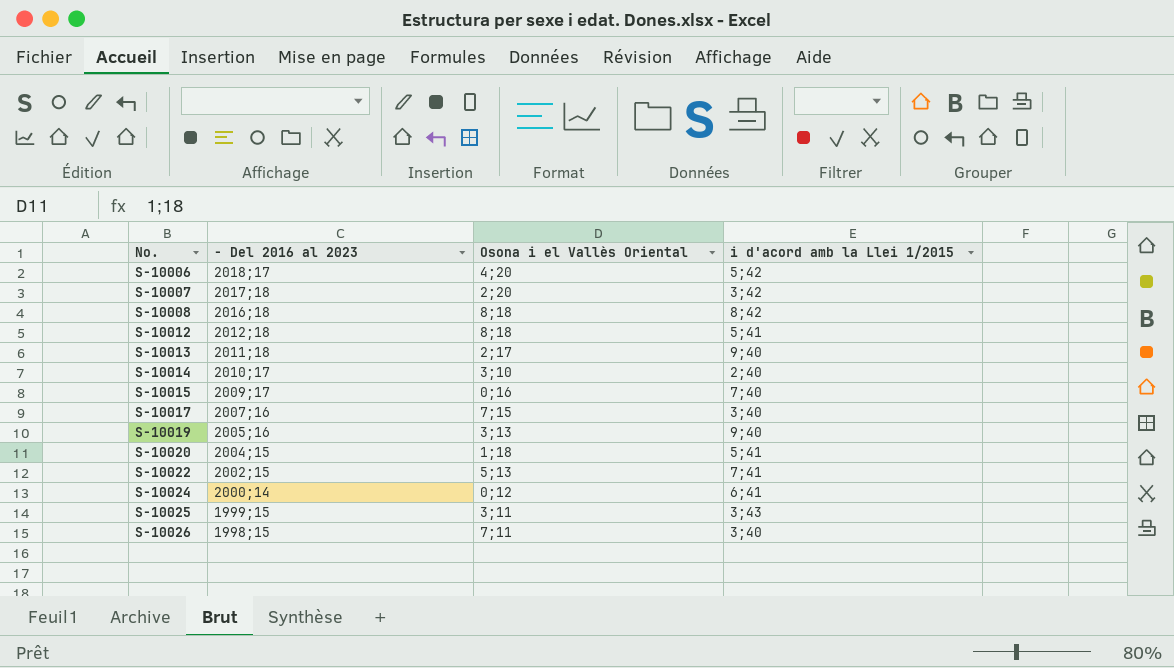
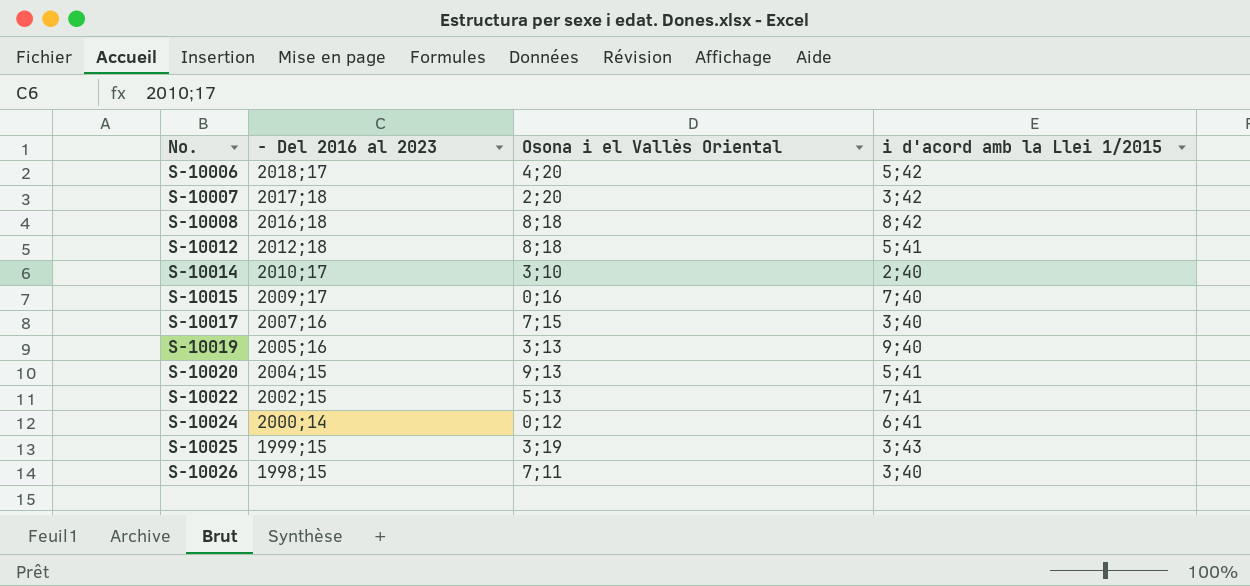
row S-10013: 2011;18 | 2;17 | 9;40 -> none
S-10020 | Osona i el Vallès Oriental: 1;18 -> 9;13
S-10025 | Osona i el Vallès Oriental: 3;11 -> 3;19

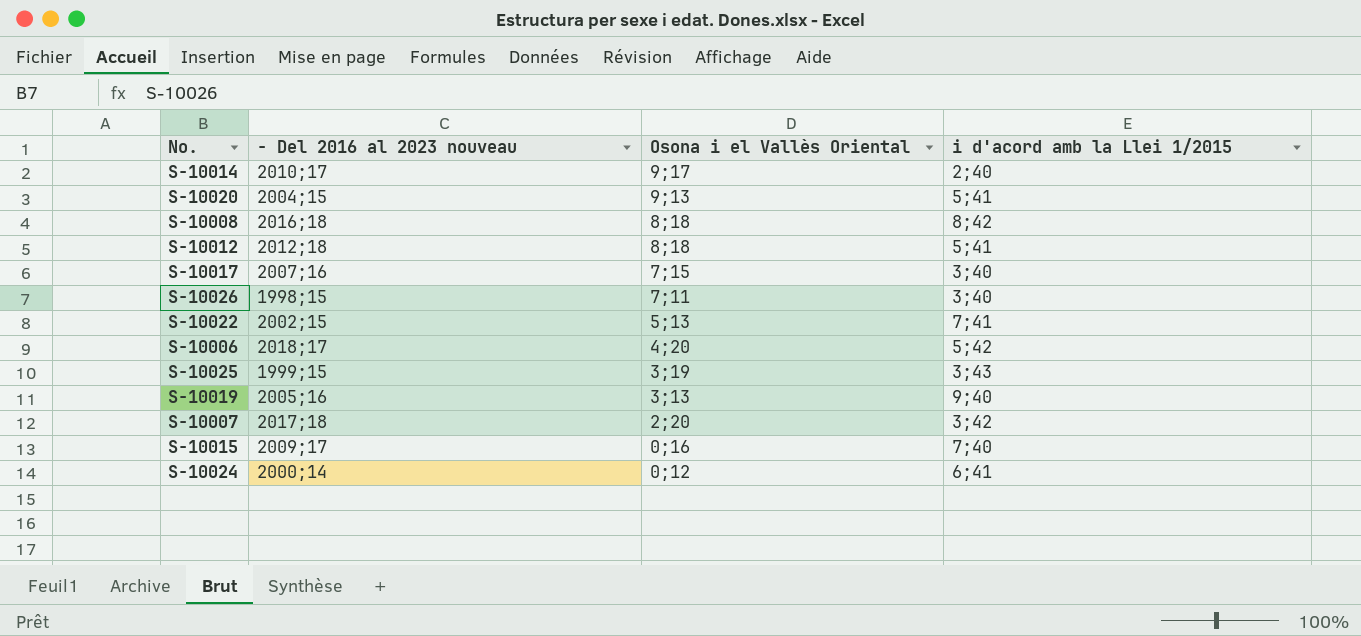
row order: No. ascending -> Osona i el Vallès Oriental descending
column name: - Del 2016 al 2023 -> - Del 2016 al 2023 nouveau
S-10014 | Osona i el Vallès Oriental: 3;10 -> 9;17

